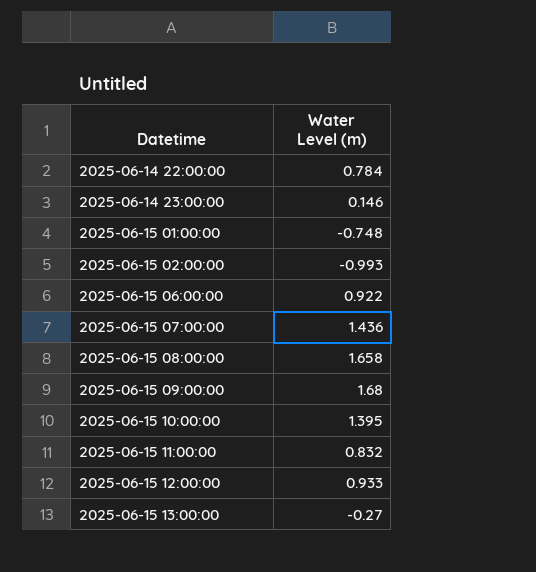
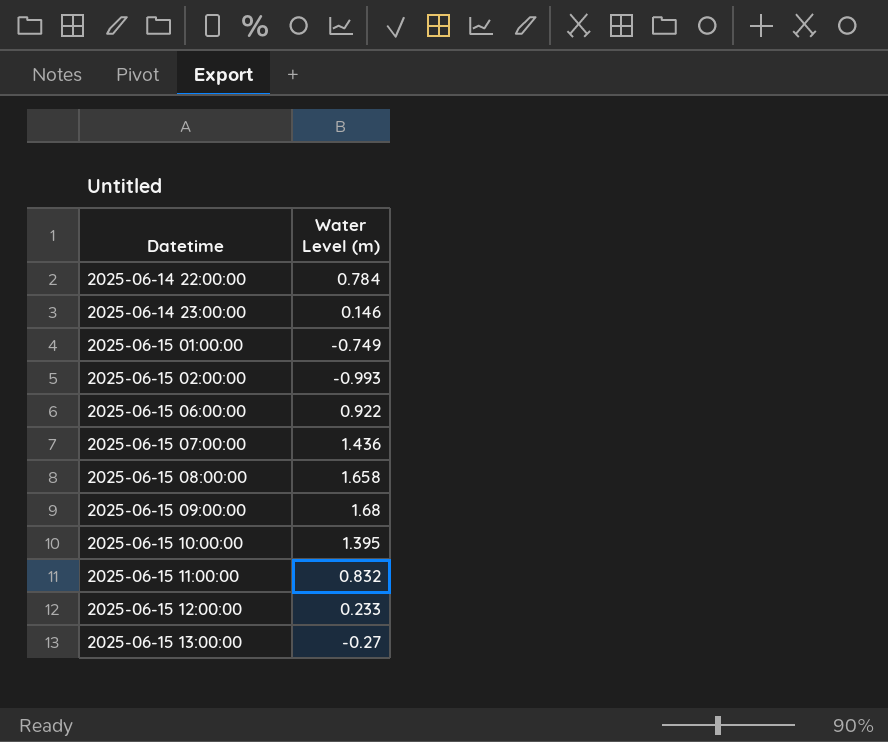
2025-06-15 01:00:00 | Water Level (m): -0.748 -> -0.749
2025-06-15 12:00:00 | Water Level (m): 0.933 -> 0.233

